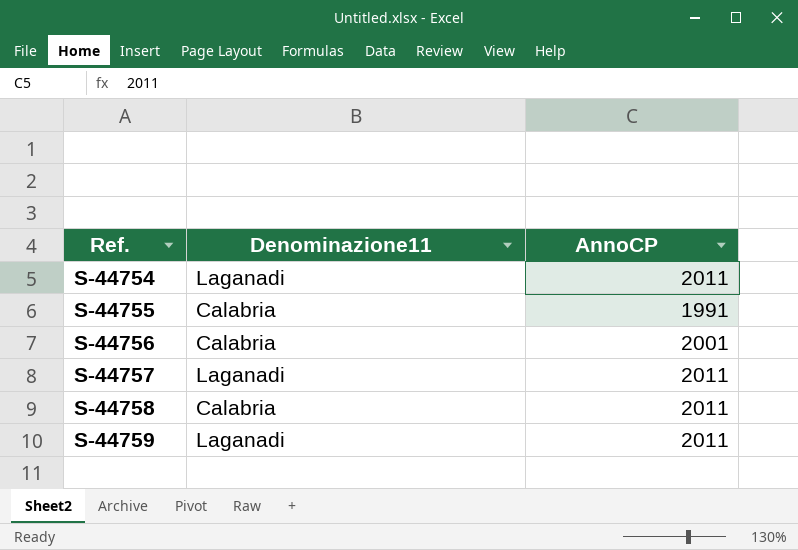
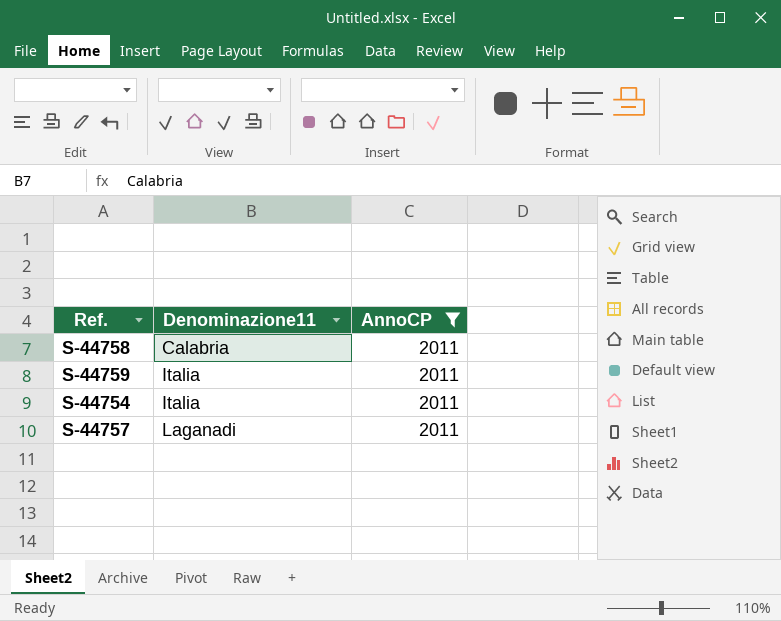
filter: none -> AnnoCP = 2011
row order: Ref. ascending -> Denominazione11 ascending
S-44759 | Denominazione11: Laganadi -> Italia
S-44754 | Denominazione11: Laganadi -> Italia

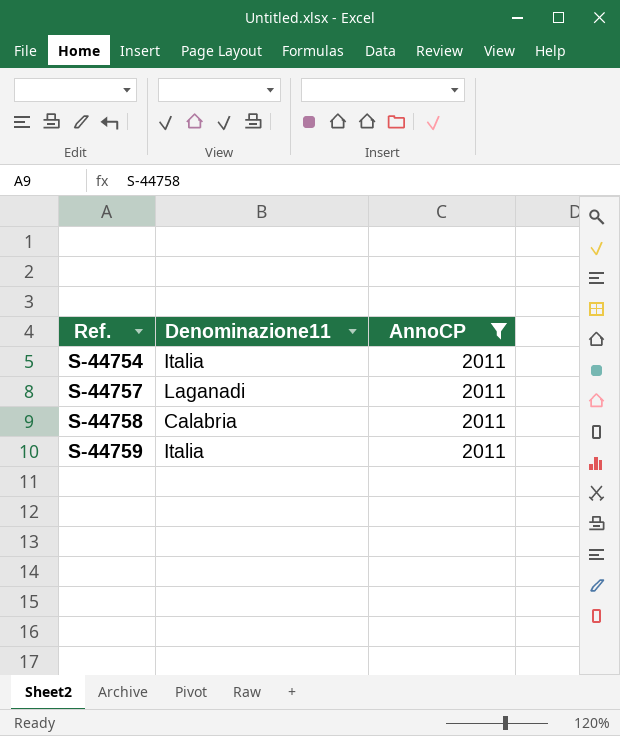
row order: Denominazione11 ascending -> Ref. ascending

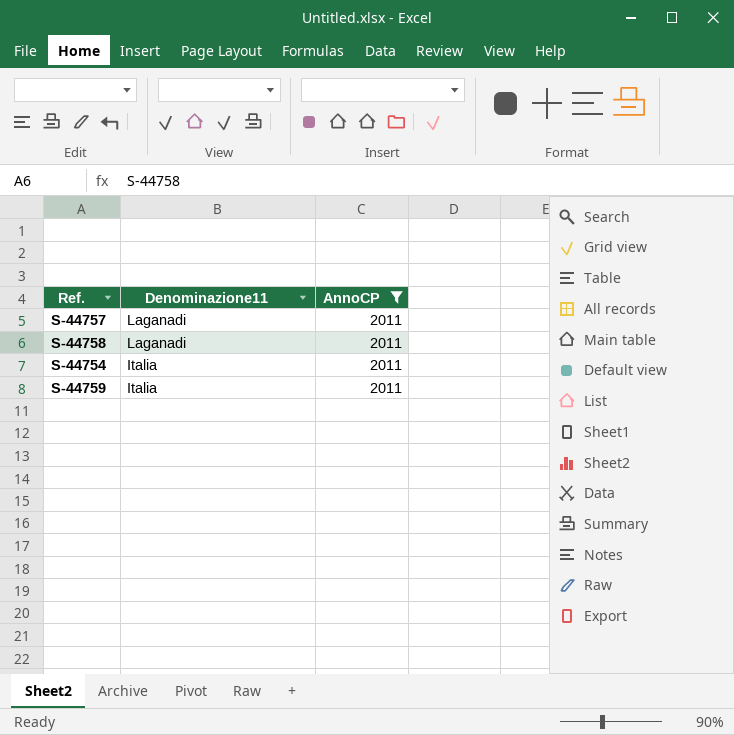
row order: Ref. ascending -> Denominazione11 descending
S-44758 | Denominazione11: Calabria -> Laganadi

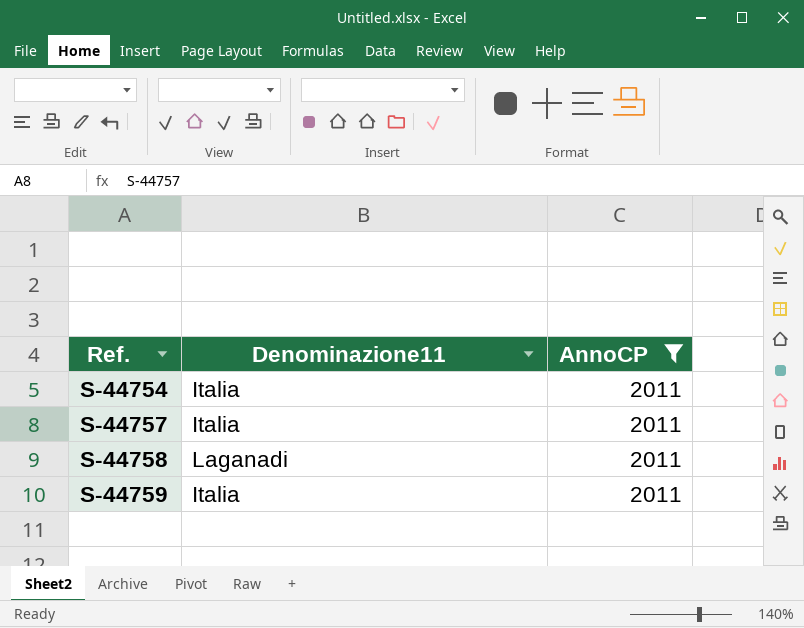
row order: Denominazione11 descending -> Ref. ascending
S-44757 | Denominazione11: Laganadi -> Italia

